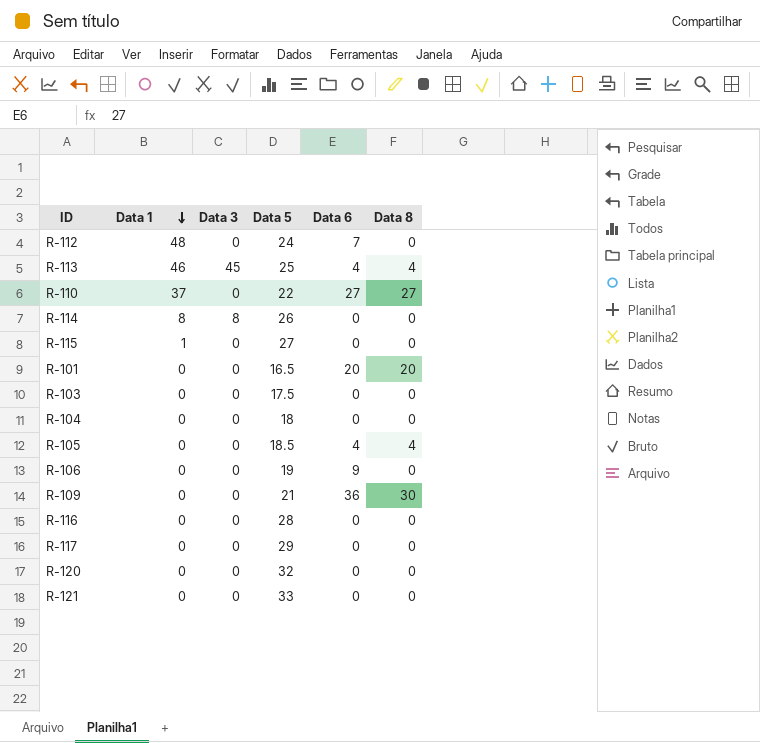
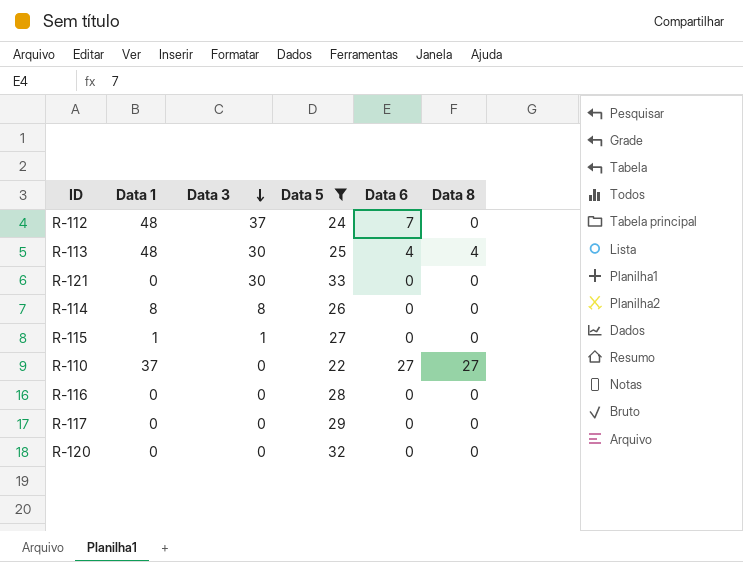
filter: none -> Data 5 >= 22
row order: Data 1 descending -> Data 3 descending
R-112 | Data 3: 0 -> 37
R-113 | Data 1: 46 -> 48
R-113 | Data 3: 45 -> 30
R-121 | Data 3: 0 -> 30
R-115 | Data 3: 0 -> 1

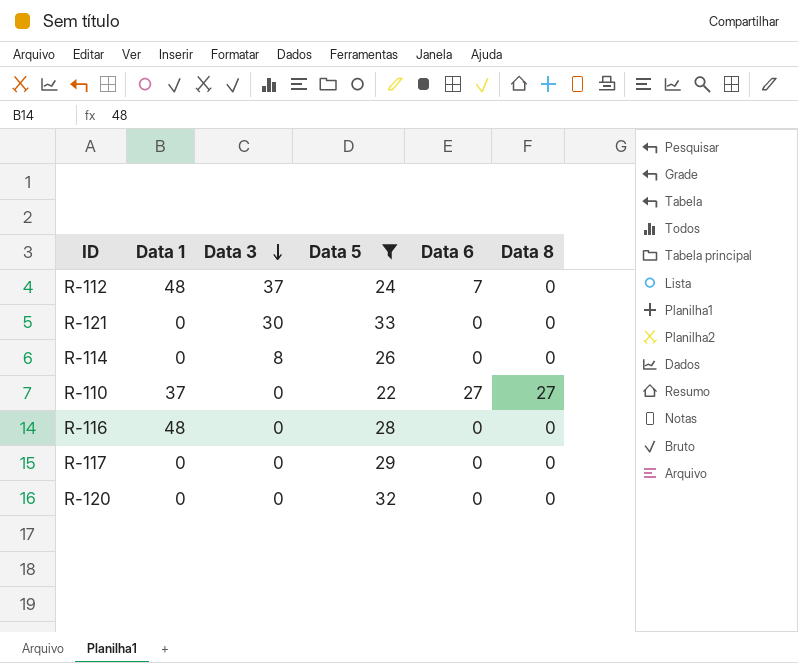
row R-113: 48 | 30 | 25 | 4 | 4 -> none
row R-115: 1 | 1 | 27 | 0 | 0 -> none
R-114 | Data 1: 8 -> 0
R-116 | Data 1: 0 -> 48

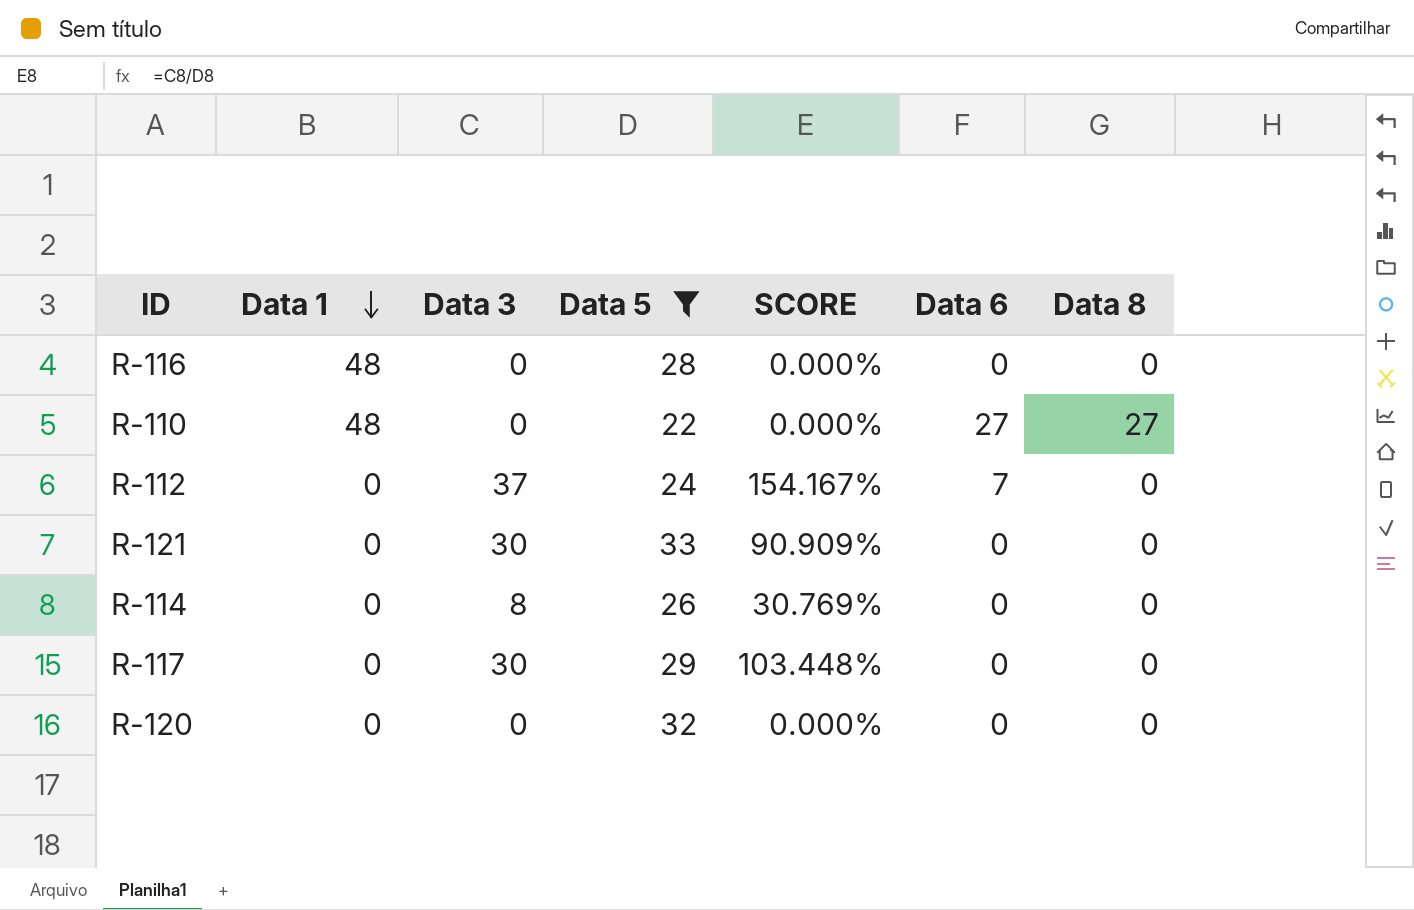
row order: Data 3 descending -> Data 1 descending
column SCORE | formula: none -> [Data 3] / [Data 5]
R-110 | Data 1: 37 -> 48
R-112 | Data 1: 48 -> 0
R-117 | Data 3: 0 -> 30

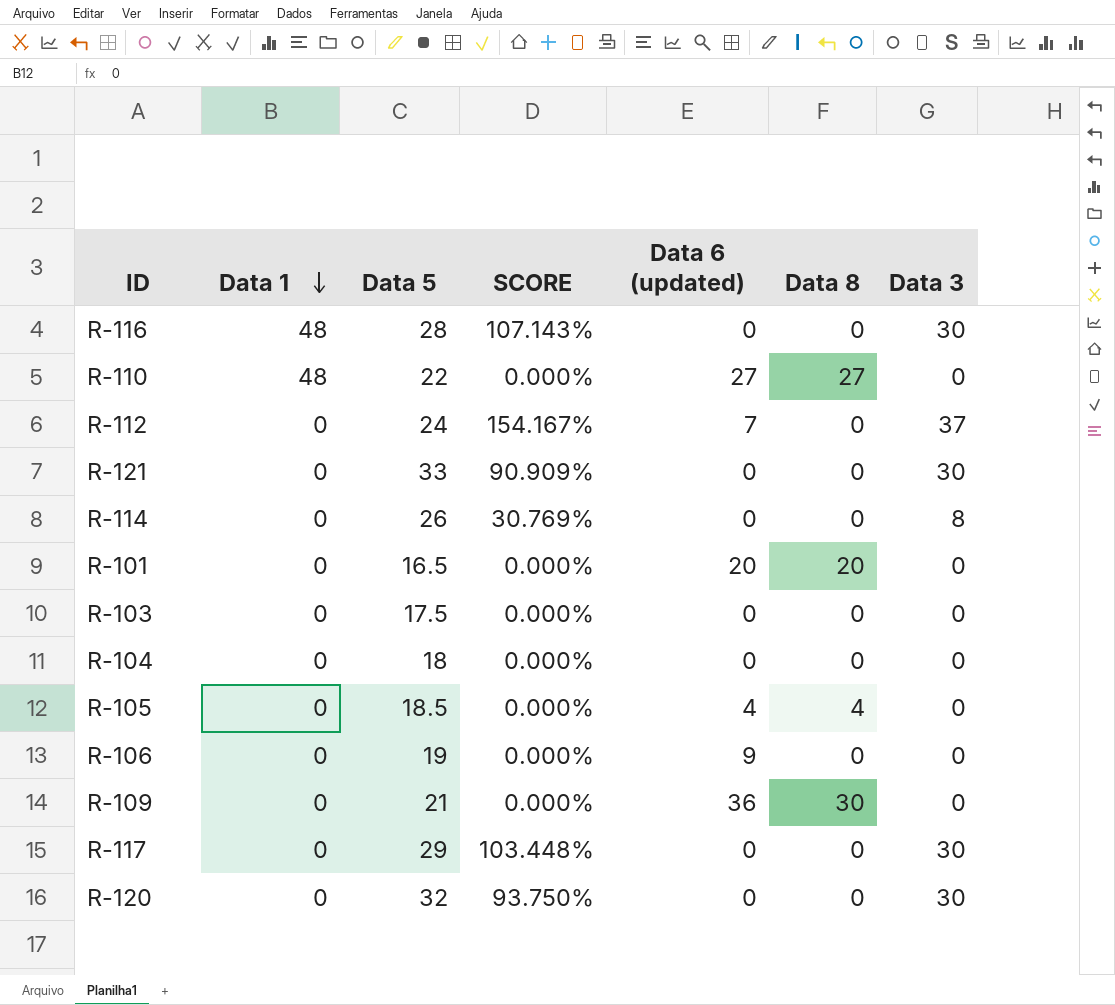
filter: Data 5 >= 22 -> none
column name: Data 6 -> Data 6 (updated)
column Data 3 | position: 3 -> 7
R-116 | SCORE: 0.000% -> 107.143%
R-116 | Data 3: 0 -> 30
R-120 | SCORE: 0.000% -> 93.750%
R-120 | Data 3: 0 -> 30

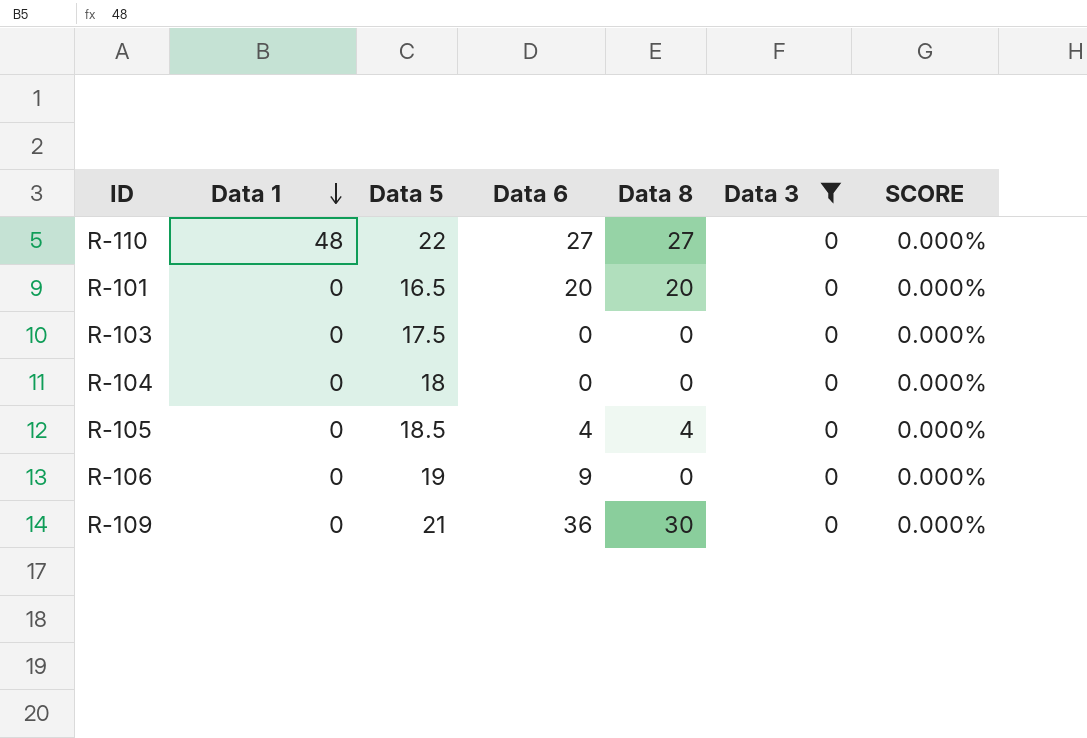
filter: none -> Data 3 = 0
column name: Data 6 (updated) -> Data 6
column SCORE | position: 4 -> 7

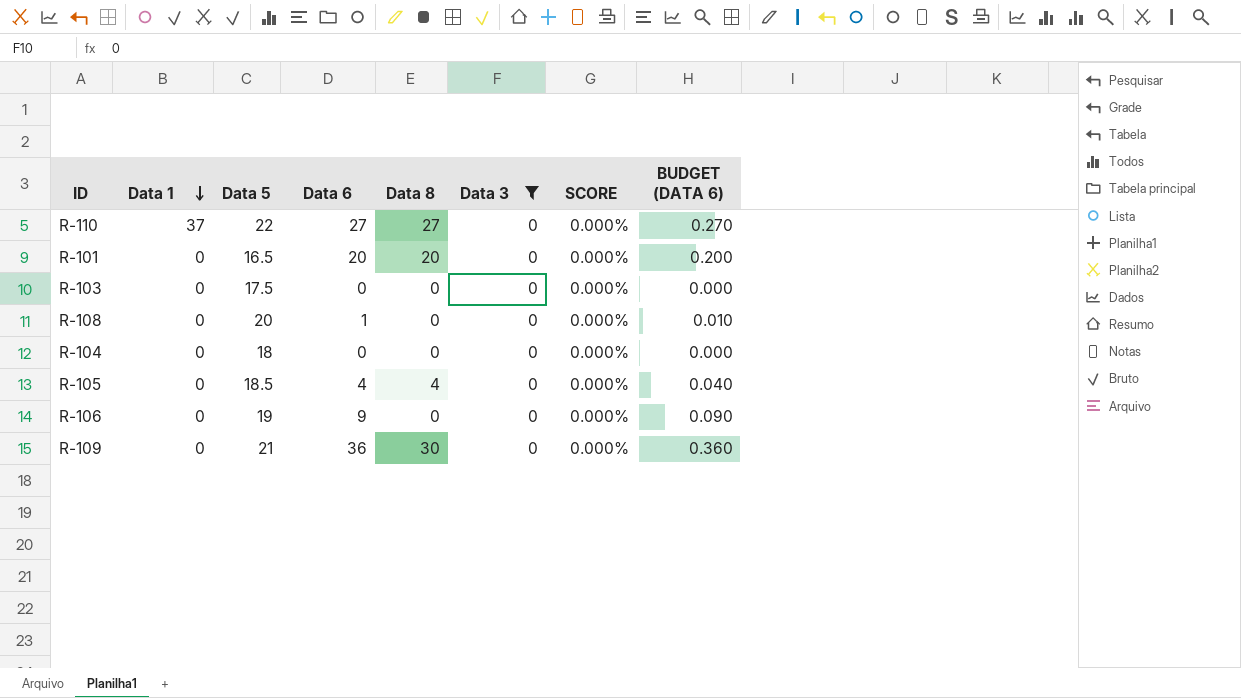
column BUDGET (DATA 6) | formula: none -> [Data 6] * 0.01
R-110 | Data 1: 48 -> 37
row R-108: none -> 0 | 20 | 1 | 0 | 0 | 0.000% | 0.010

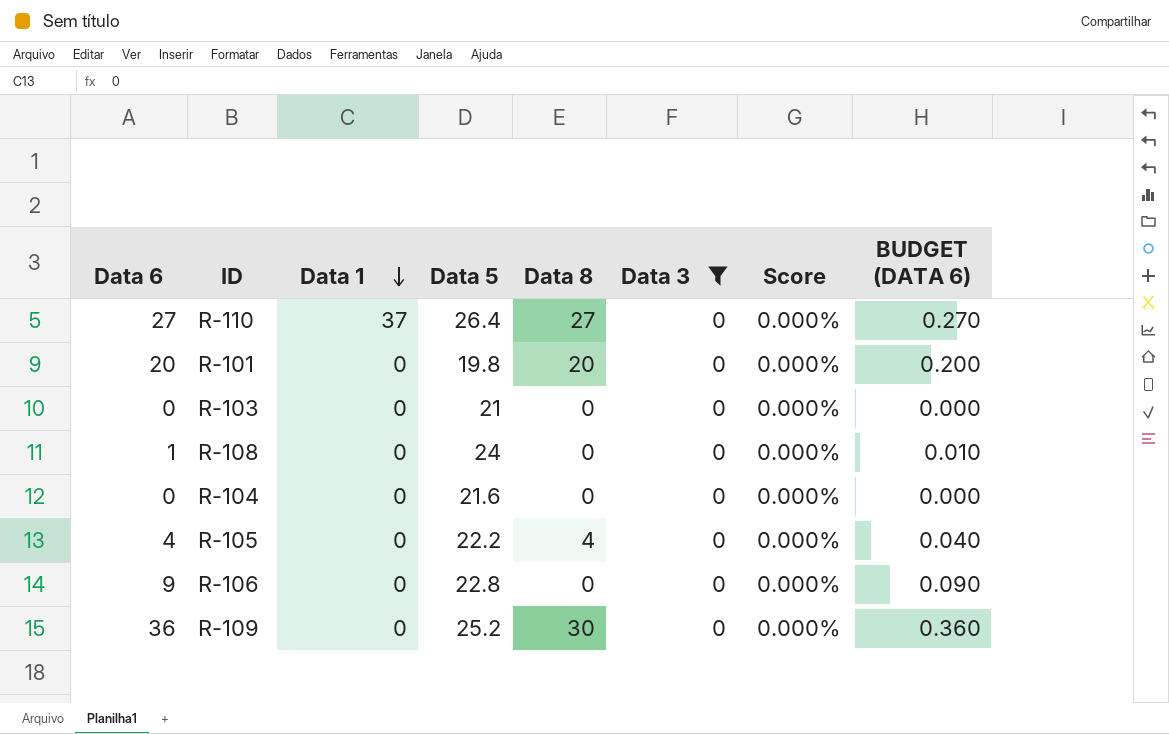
column Data 6 | position: 4 -> 1
column name: SCORE -> Score
R-110 | Data 5: 22 -> 26.4
R-101 | Data 5: 16.5 -> 19.8
R-103 | Data 5: 17.5 -> 21
R-108 | Data 5: 20 -> 24
R-104 | Data 5: 18 -> 21.6
R-105 | Data 5: 18.5 -> 22.2
R-106 | Data 5: 19 -> 22.8
R-109 | Data 5: 21 -> 25.2

